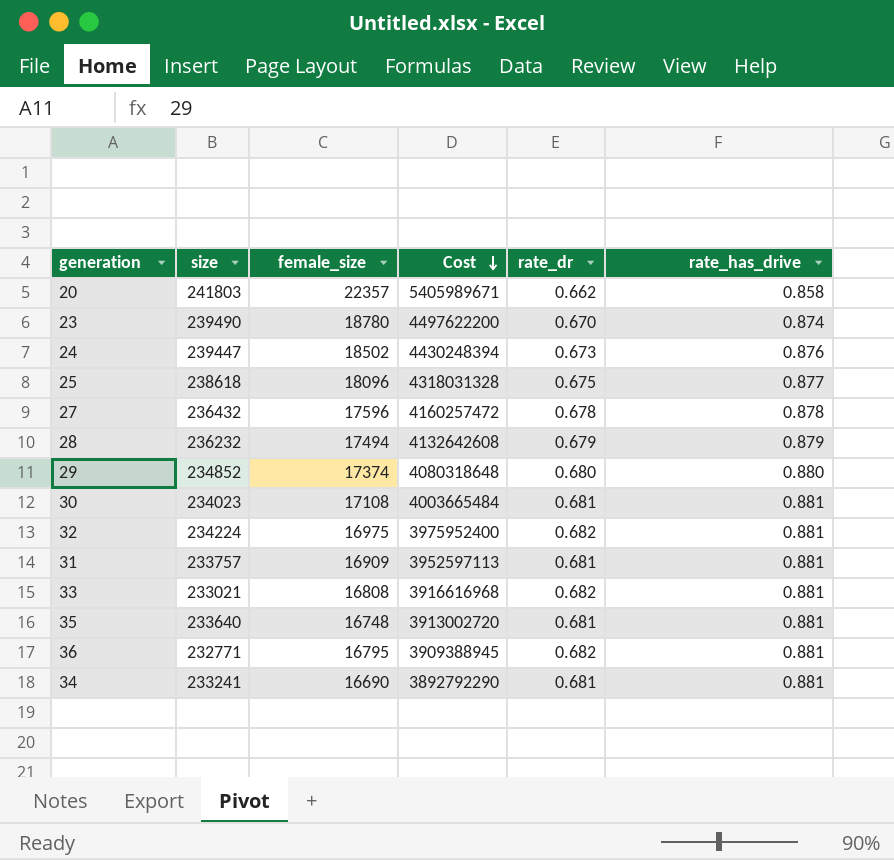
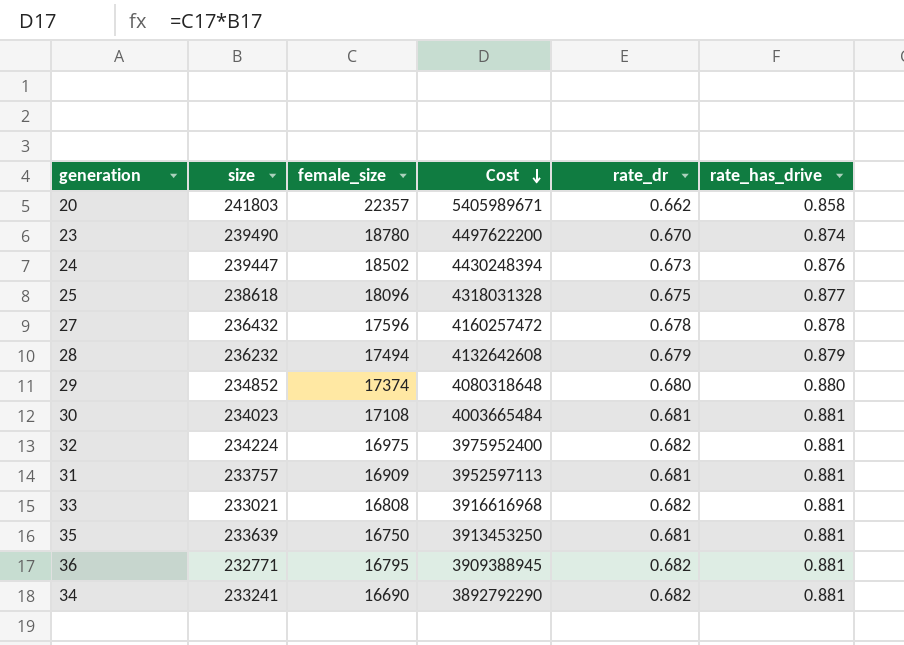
35 | size: 233640 -> 233639
35 | female_size: 16748 -> 16750
35 | Cost: 3913002720 -> 3913453250
34 | rate_dr: 0.681 -> 0.682

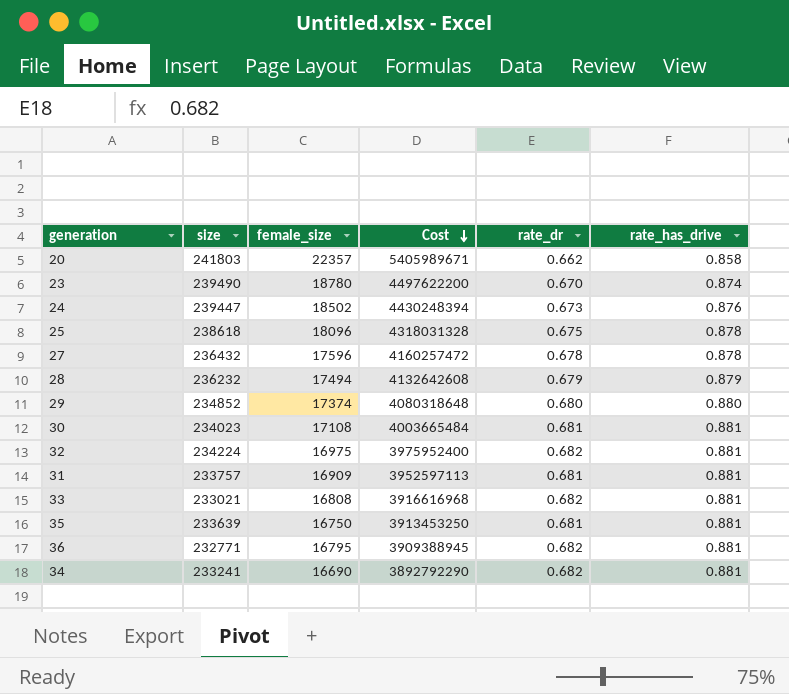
25 | rate_has_drive: 0.877 -> 0.878

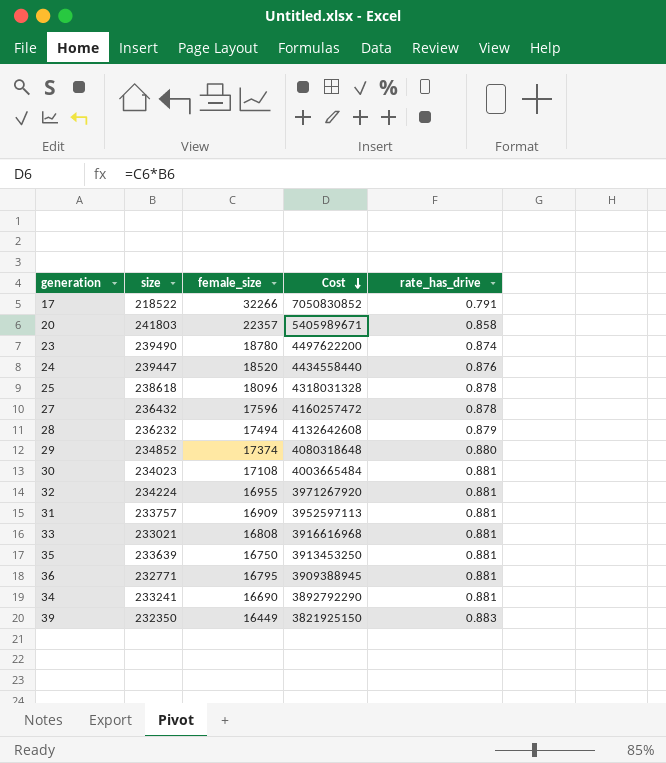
column rate_dr | position: 5 -> none
row 17: none -> 218522 | 32266 | 7050830852 | 0.791
24 | female_size: 18502 -> 18520
24 | Cost: 4430248394 -> 4434558440
32 | female_size: 16975 -> 16955
32 | Cost: 3975952400 -> 3971267920
row 39: none -> 232350 | 16449 | 3821925150 | 0.883

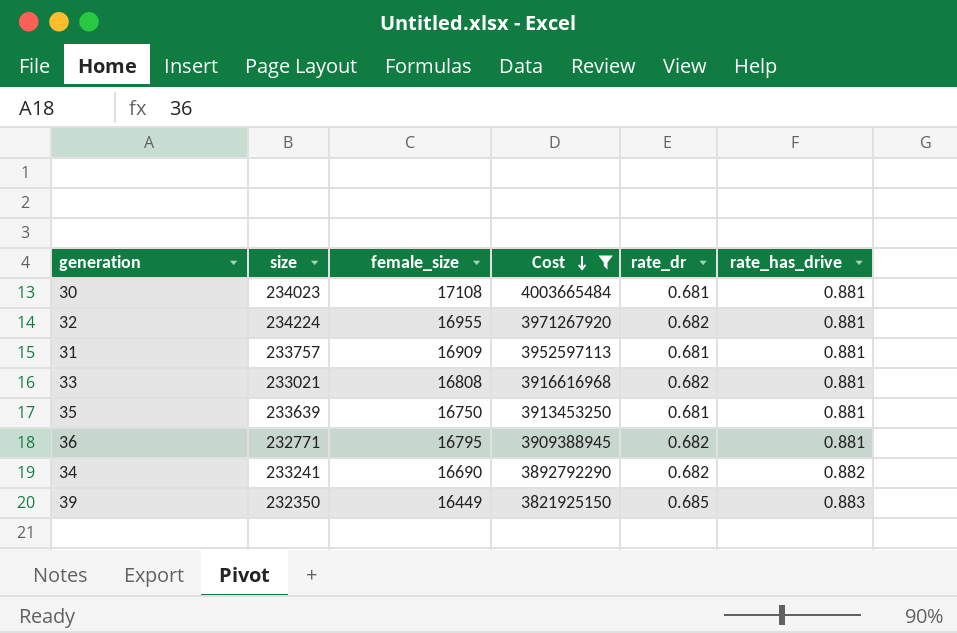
filter: none -> Cost <= 4003665484
column rate_dr | position: none -> 5
34 | rate_has_drive: 0.881 -> 0.882

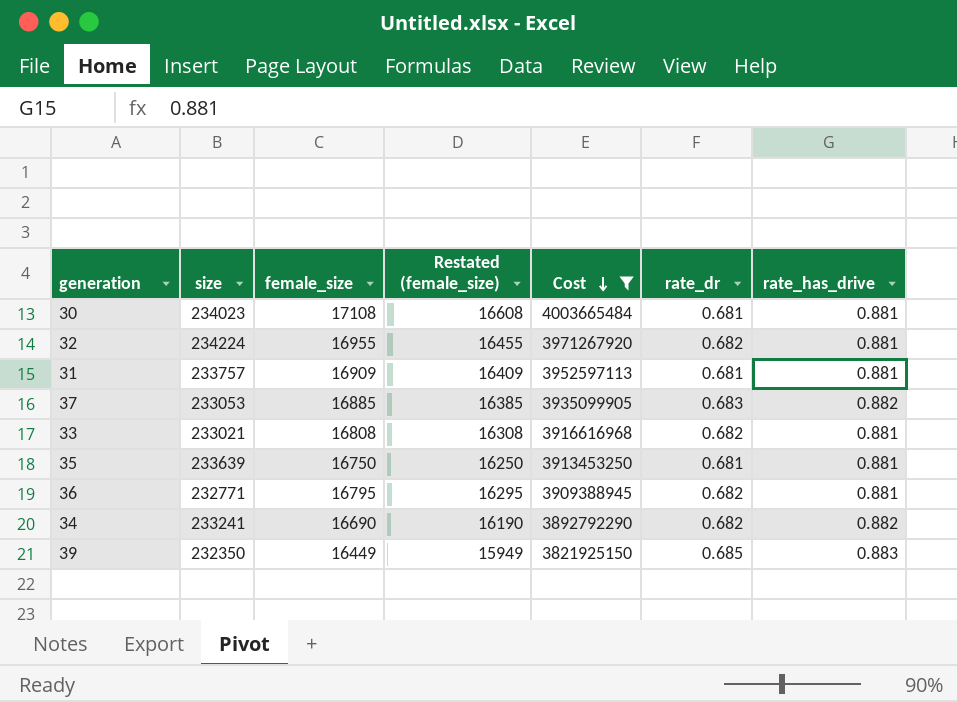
column Restated (female_size) | formula: none -> [female_size] - 500
row 37: none -> 233053 | 16885 | 16385 | 3935099905 | 0.683 | 0.882

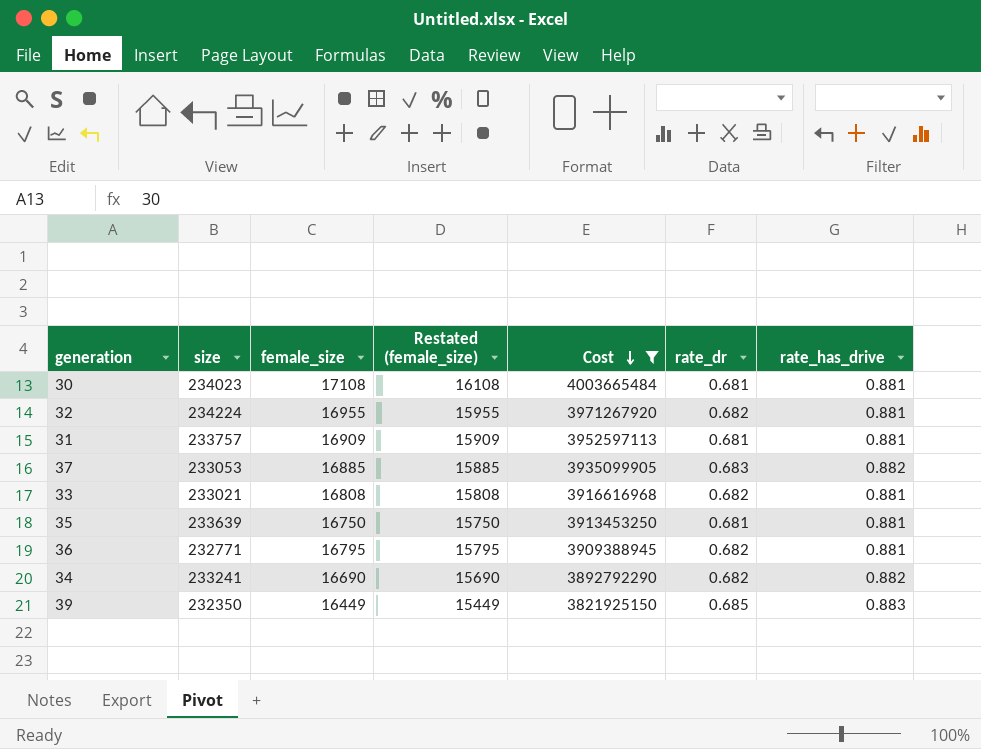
column Restated (female_size) | formula: [female_size] - 500 -> [female_size] - 1000

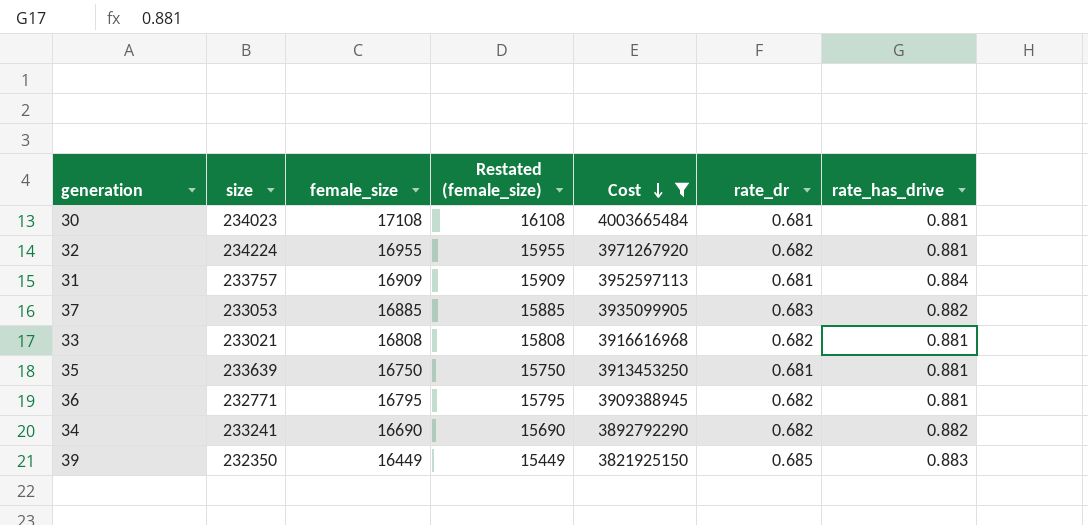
31 | rate_has_drive: 0.881 -> 0.884

